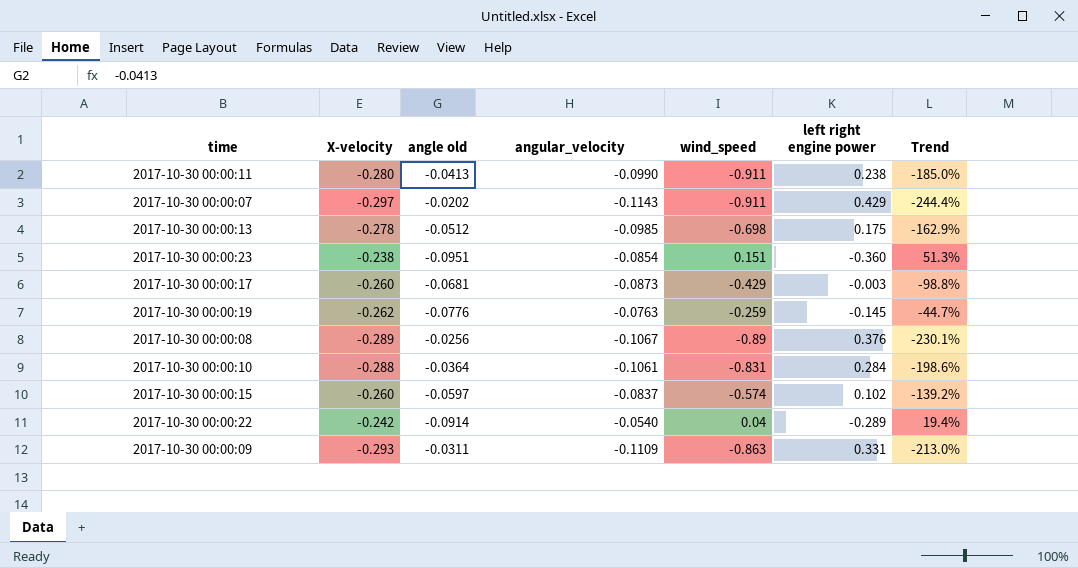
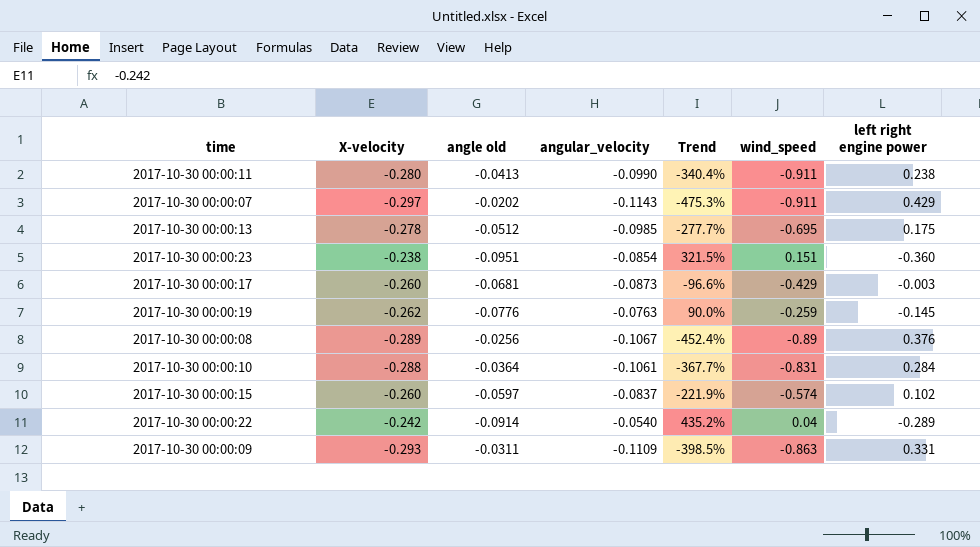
column Trend | formula: ([left right engine power] - [X-velocity]) / [X-velocity] -> ([left right engine power] - [angular_velocity]) / [angular_velocity]
column Trend | position: 7 -> 5
2017-10-30 00:00:13 | wind_speed: -0.698 -> -0.695

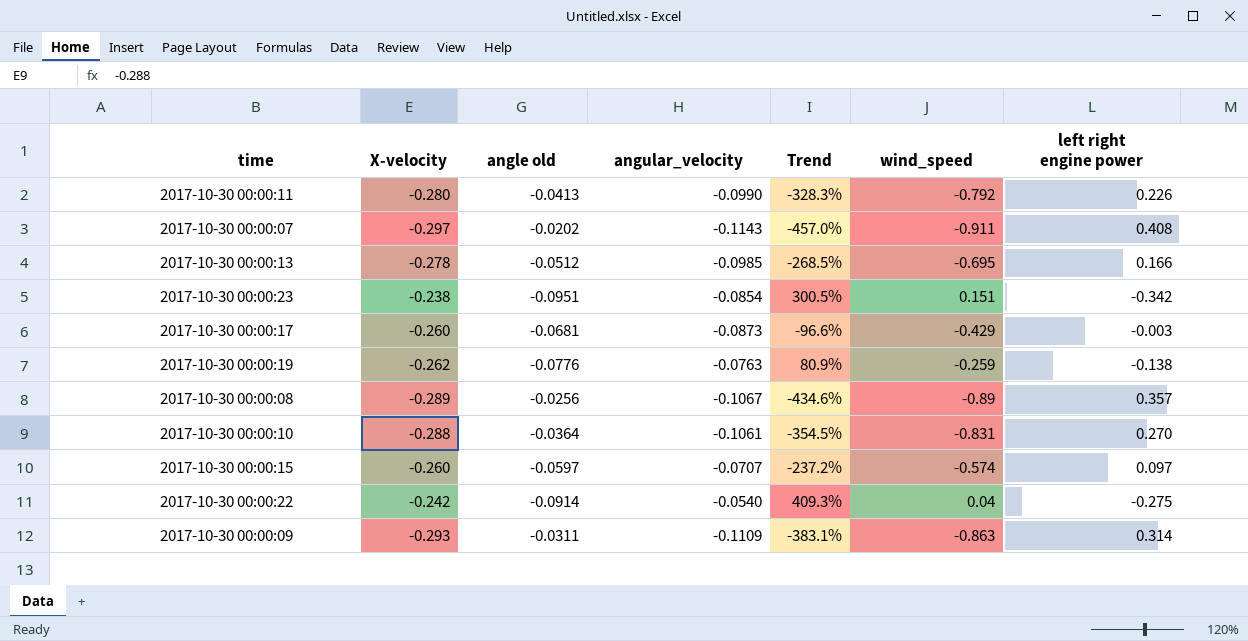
2017-10-30 00:00:11 | Trend: -340.4% -> -328.3%
2017-10-30 00:00:11 | wind_speed: -0.911 -> -0.792
2017-10-30 00:00:11 | left right engine power: 0.238 -> 0.226
2017-10-30 00:00:07 | Trend: -475.3% -> -457.0%
2017-10-30 00:00:07 | left right engine power: 0.429 -> 0.408
2017-10-30 00:00:13 | Trend: -277.7% -> -268.5%
2017-10-30 00:00:13 | left right engine power: 0.175 -> 0.166
2017-10-30 00:00:23 | Trend: 321.5% -> 300.5%
2017-10-30 00:00:23 | left right engine power: -0.360 -> -0.342
2017-10-30 00:00:19 | Trend: 90.0% -> 80.9%
2017-10-30 00:00:19 | left right engine power: -0.145 -> -0.138
2017-10-30 00:00:08 | Trend: -452.4% -> -434.6%
2017-10-30 00:00:08 | left right engine power: 0.376 -> 0.357
2017-10-30 00:00:10 | Trend: -367.7% -> -354.5%
2017-10-30 00:00:10 | left right engine power: 0.284 -> 0.270
2017-10-30 00:00:15 | angular_velocity: -0.0837 -> -0.0707
2017-10-30 00:00:15 | Trend: -221.9% -> -237.2%
2017-10-30 00:00:15 | left right engine power: 0.102 -> 0.097
2017-10-30 00:00:22 | Trend: 435.2% -> 409.3%
2017-10-30 00:00:22 | left right engine power: -0.289 -> -0.275
2017-10-30 00:00:09 | Trend: -398.5% -> -383.1%
2017-10-30 00:00:09 | left right engine power: 0.331 -> 0.314

